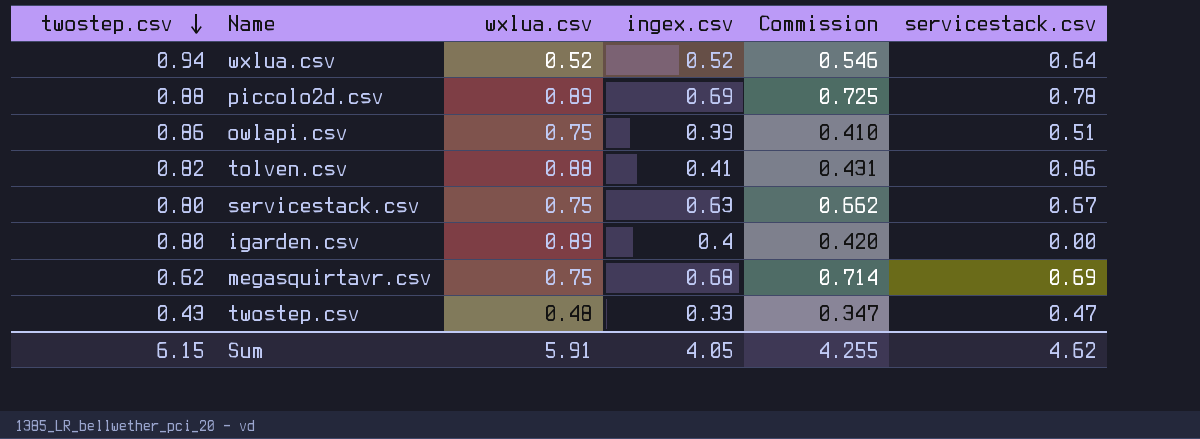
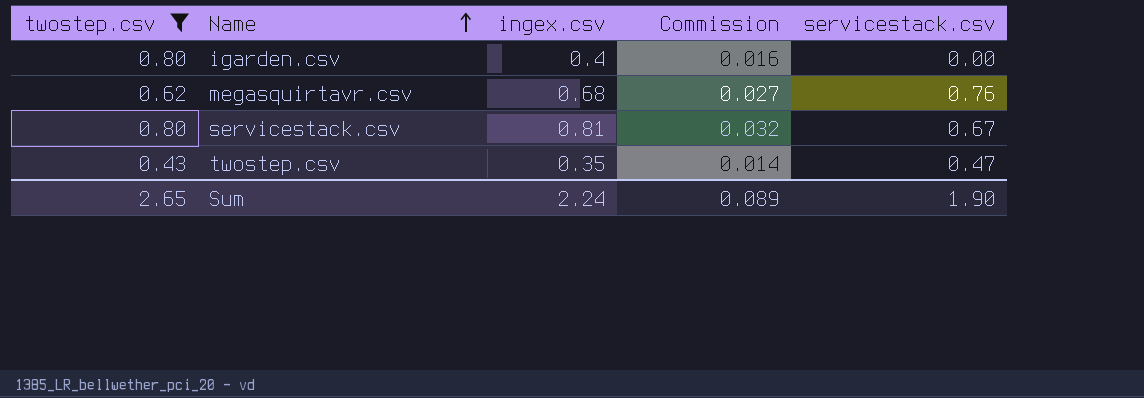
filter: none -> twostep.csv <= 0.80
row order: twostep.csv descending -> Name ascending
column wxlua.csv | position: 3 -> none
column Commission | formula: [ingex.csv] * 1.05 -> [ingex.csv] * 0.04
megasquirtavr.csv | servicestack.csv: 0.69 -> 0.76
servicestack.csv | ingex.csv: 0.63 -> 0.81
twostep.csv | ingex.csv: 0.33 -> 0.35
Sum | twostep.csv: 6.15 -> 2.65
Sum | ingex.csv: 4.05 -> 2.24
Sum | Commission: 4.255 -> 0.089
Sum | servicestack.csv: 4.62 -> 1.90

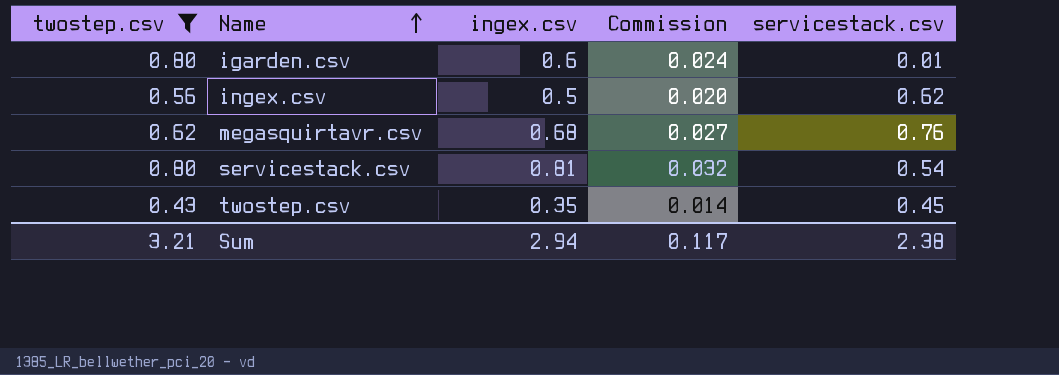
igarden.csv | ingex.csv: 0.4 -> 0.6
igarden.csv | Commission: 0.016 -> 0.024
igarden.csv | servicestack.csv: 0.00 -> 0.01
row ingex.csv: none -> 0.56 | 0.5 | 0.020 | 0.62
servicestack.csv | servicestack.csv: 0.67 -> 0.54
twostep.csv | servicestack.csv: 0.47 -> 0.45
Sum | twostep.csv: 2.65 -> 3.21
Sum | ingex.csv: 2.24 -> 2.94
Sum | Commission: 0.089 -> 0.117
Sum | servicestack.csv: 1.90 -> 2.38

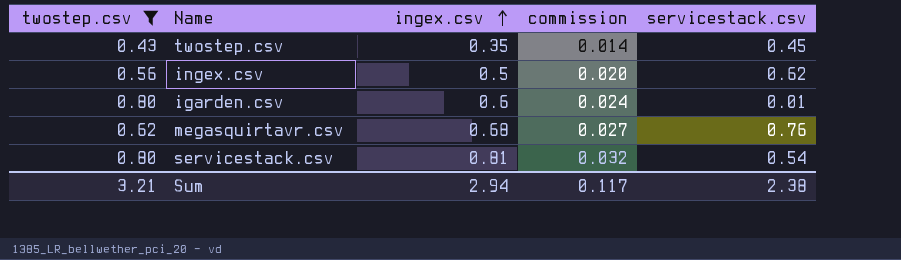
row order: Name ascending -> ingex.csv ascending
column name: Commission -> commission

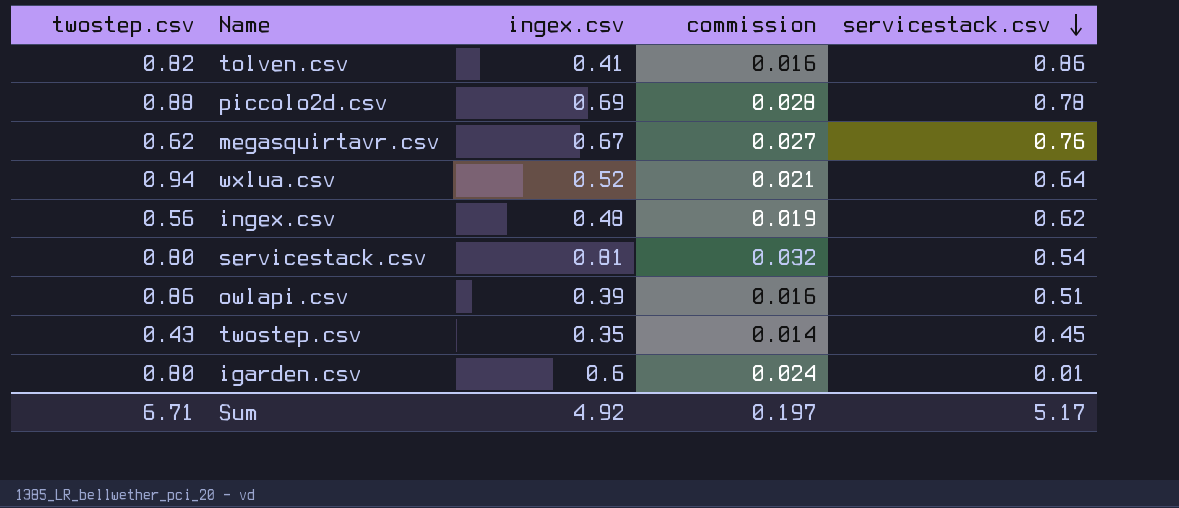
filter: twostep.csv <= 0.80 -> none
row order: ingex.csv ascending -> servicestack.csv descending
megasquirtavr.csv | ingex.csv: 0.68 -> 0.67
ingex.csv | ingex.csv: 0.5 -> 0.48
ingex.csv | commission: 0.020 -> 0.019
Sum | twostep.csv: 3.21 -> 6.71
Sum | ingex.csv: 2.94 -> 4.92
Sum | commission: 0.117 -> 0.197
Sum | servicestack.csv: 2.38 -> 5.17

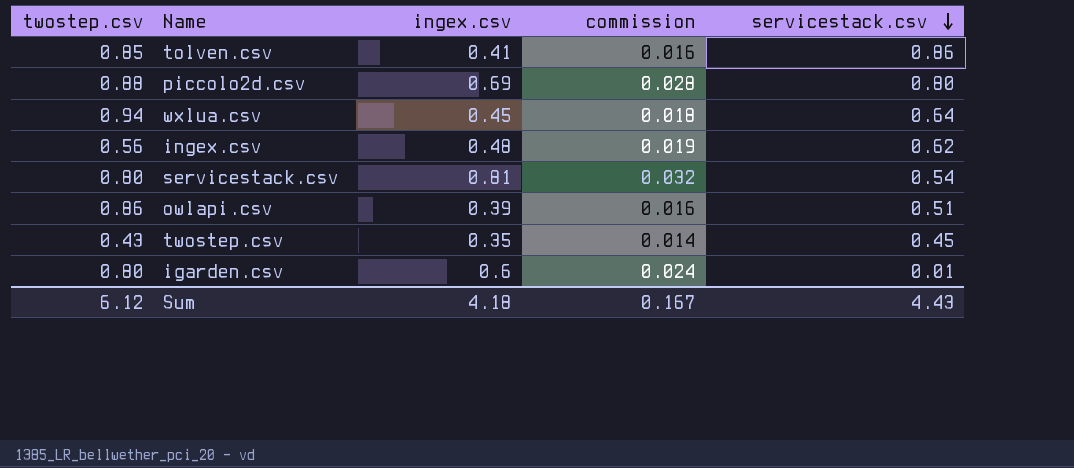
row megasquirtavr.csv: 0.62 | 0.67 | 0.027 | 0.76 -> none
tolven.csv | twostep.csv: 0.82 -> 0.85
piccolo2d.csv | servicestack.csv: 0.78 -> 0.80
wxlua.csv | ingex.csv: 0.52 -> 0.45
wxlua.csv | commission: 0.021 -> 0.018
Sum | twostep.csv: 6.71 -> 6.12
Sum | ingex.csv: 4.92 -> 4.18
Sum | commission: 0.197 -> 0.167
Sum | servicestack.csv: 5.17 -> 4.43

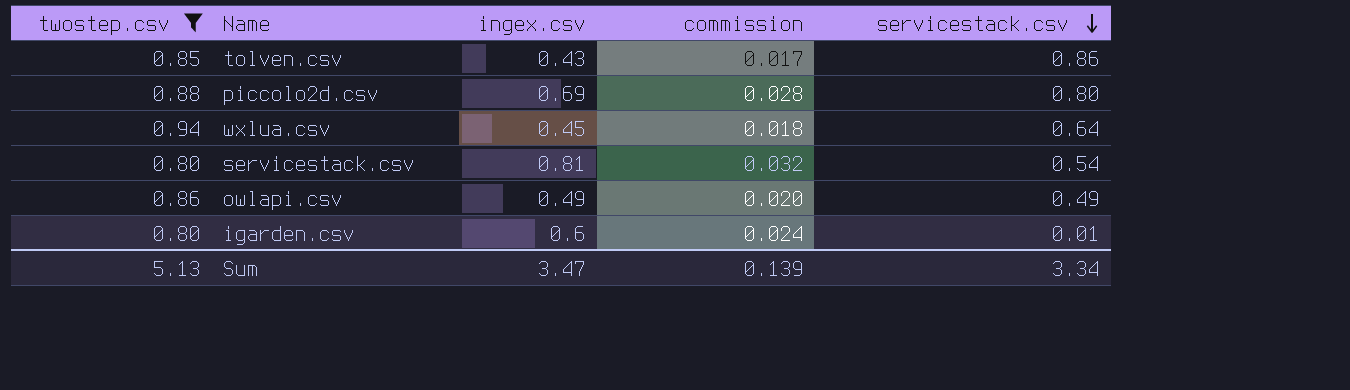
filter: none -> twostep.csv >= 0.80
tolven.csv | ingex.csv: 0.41 -> 0.43
tolven.csv | commission: 0.016 -> 0.017
owlapi.csv | ingex.csv: 0.39 -> 0.49
owlapi.csv | commission: 0.016 -> 0.020
owlapi.csv | servicestack.csv: 0.51 -> 0.49
Sum | twostep.csv: 6.12 -> 5.13
Sum | ingex.csv: 4.18 -> 3.47
Sum | commission: 0.167 -> 0.139
Sum | servicestack.csv: 4.43 -> 3.34

